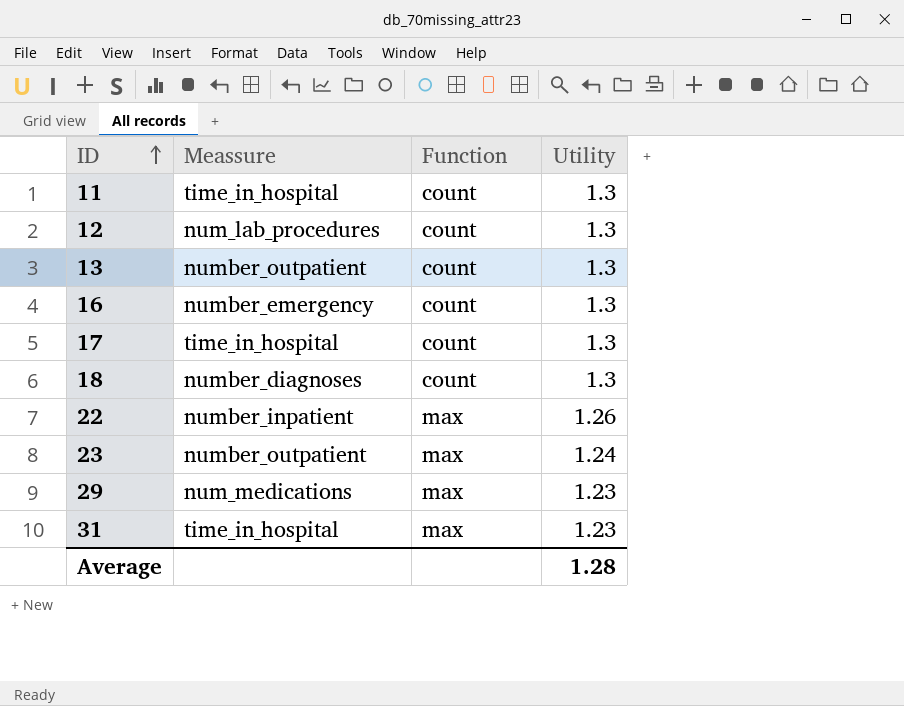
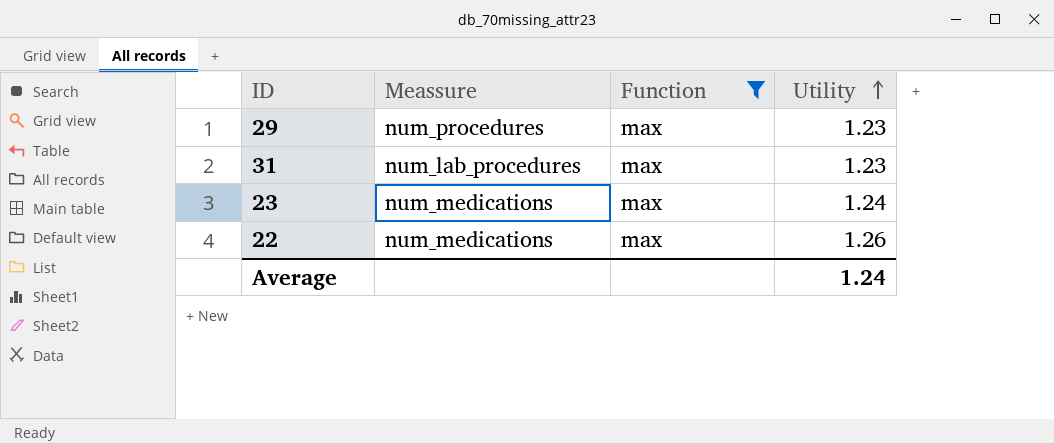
filter: none -> Function = max
row order: ID ascending -> Utility ascending
29 | Meassure: num_medications -> num_procedures
31 | Meassure: time_in_hospital -> num_lab_procedures
23 | Meassure: number_outpatient -> num_medications
22 | Meassure: number_inpatient -> num_medications
Average | Utility: 1.28 -> 1.24

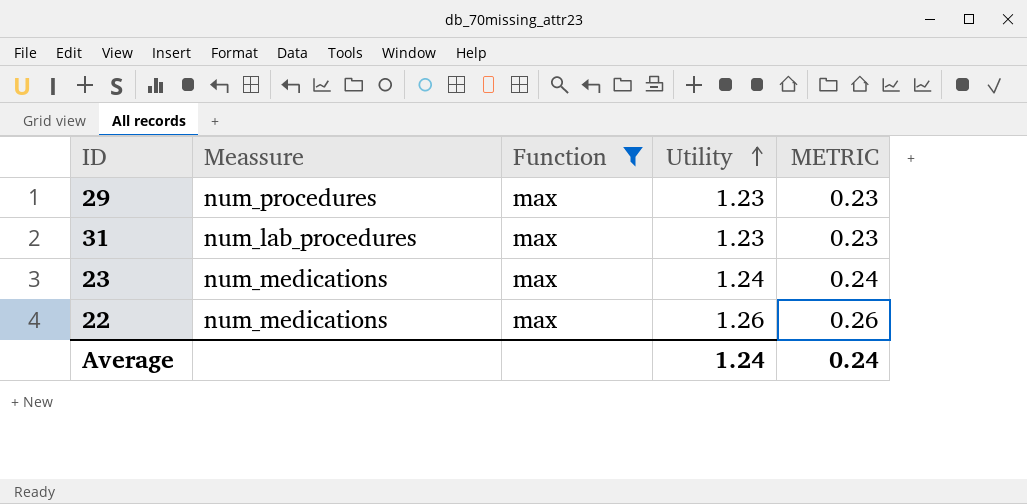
column METRIC | formula: none -> [Utility] - 1

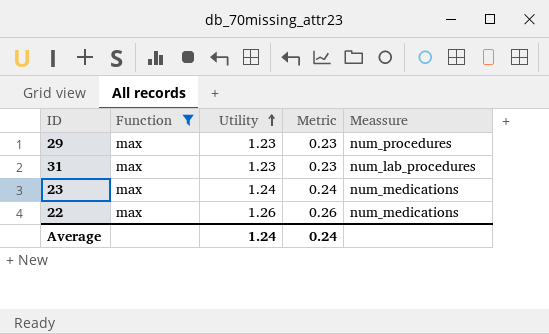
column name: METRIC -> Metric
column Meassure | position: 2 -> 5

